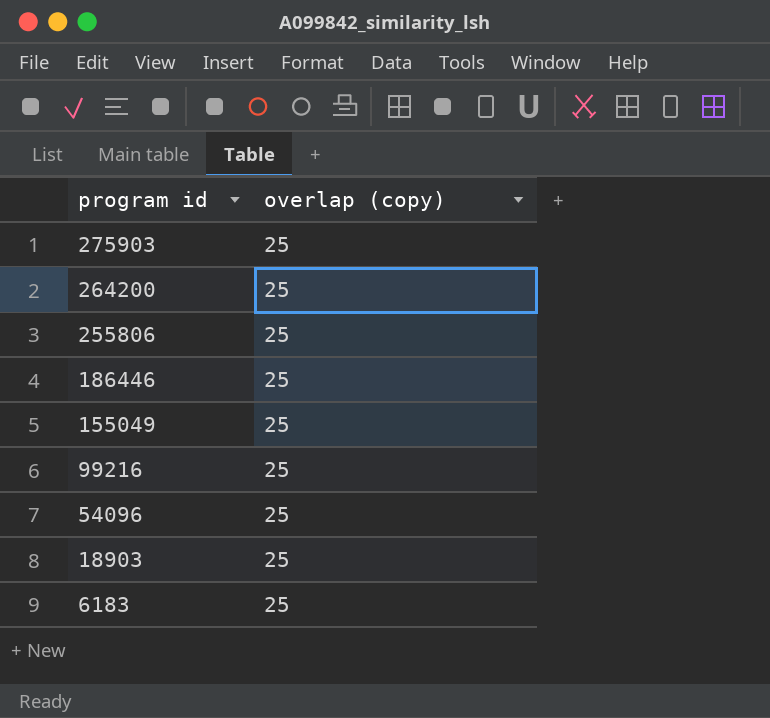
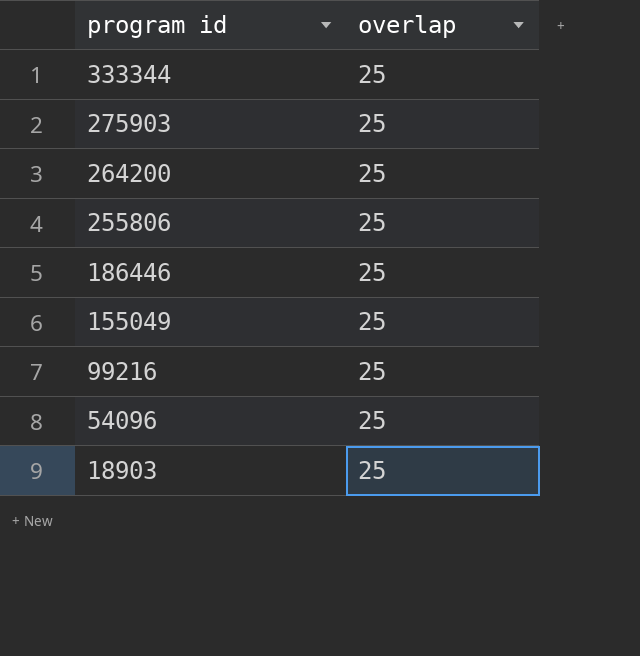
column name: overlap (copy) -> overlap
row 6183: 25 -> none
row 333344: none -> 25

